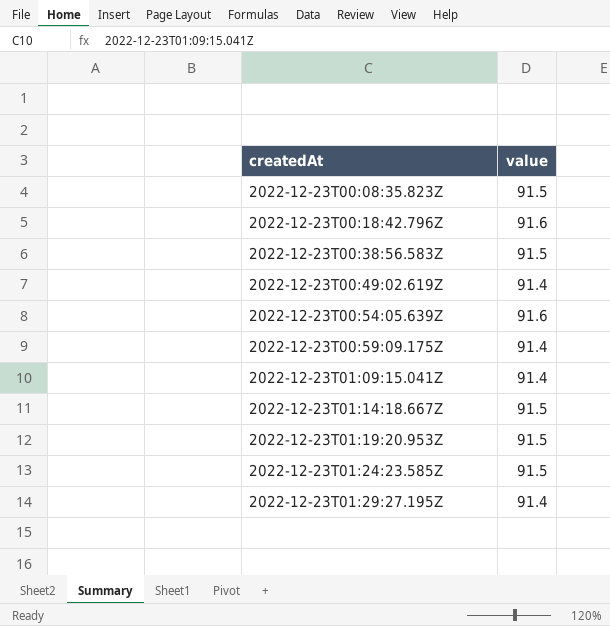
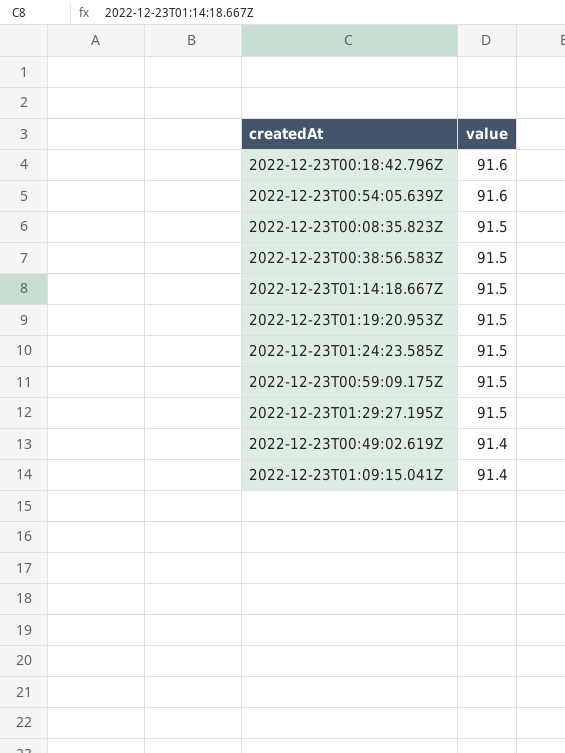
row order: createdAt ascending -> value descending
2022-12-23T00:59:09.175Z | value: 91.4 -> 91.5
2022-12-23T01:29:27.195Z | value: 91.4 -> 91.5

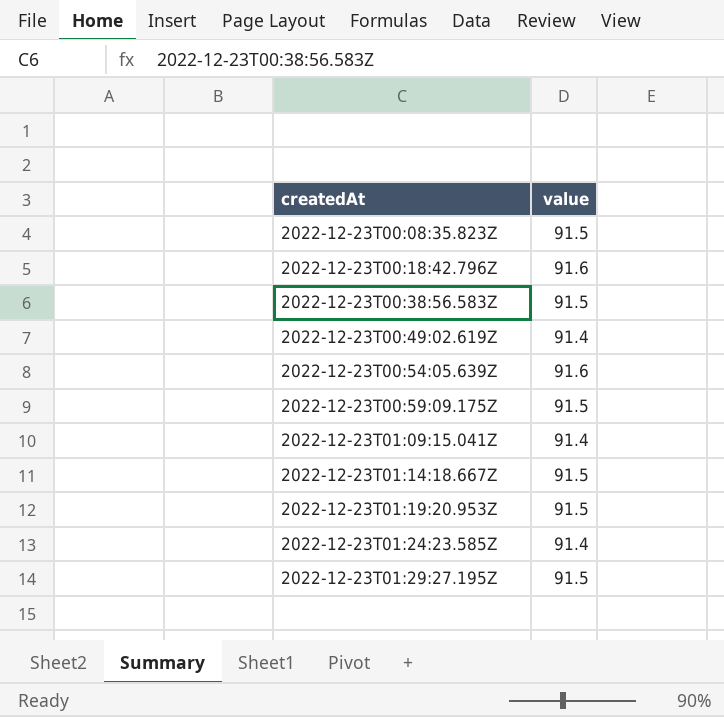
row order: value descending -> createdAt ascending
2022-12-23T01:24:23.585Z | value: 91.5 -> 91.4

